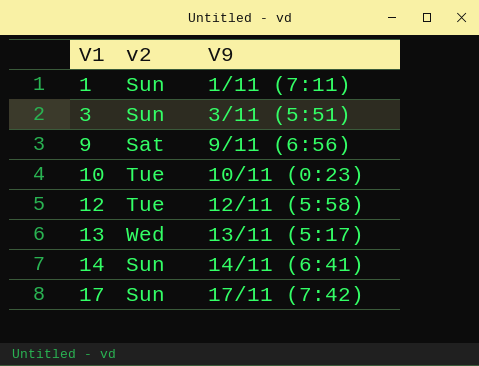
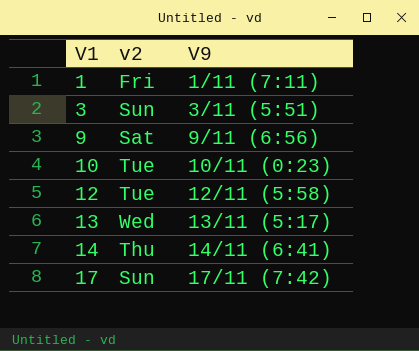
1 | v2: Sun -> Fri
14 | v2: Sun -> Thu

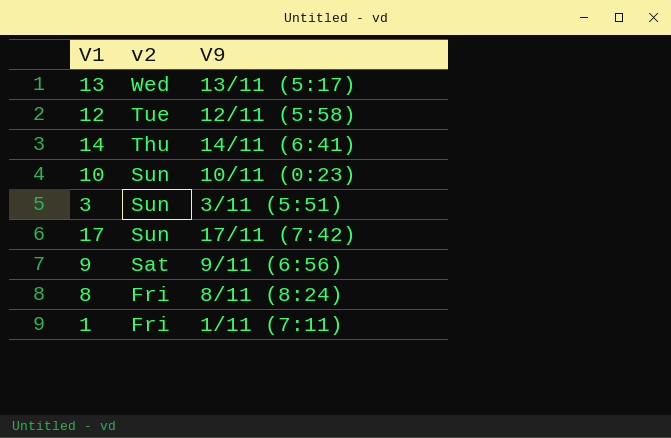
row order: V1 ascending -> v2 descending
10 | v2: Tue -> Sun
row 8: none -> Fri | 8/11 (8:24)

